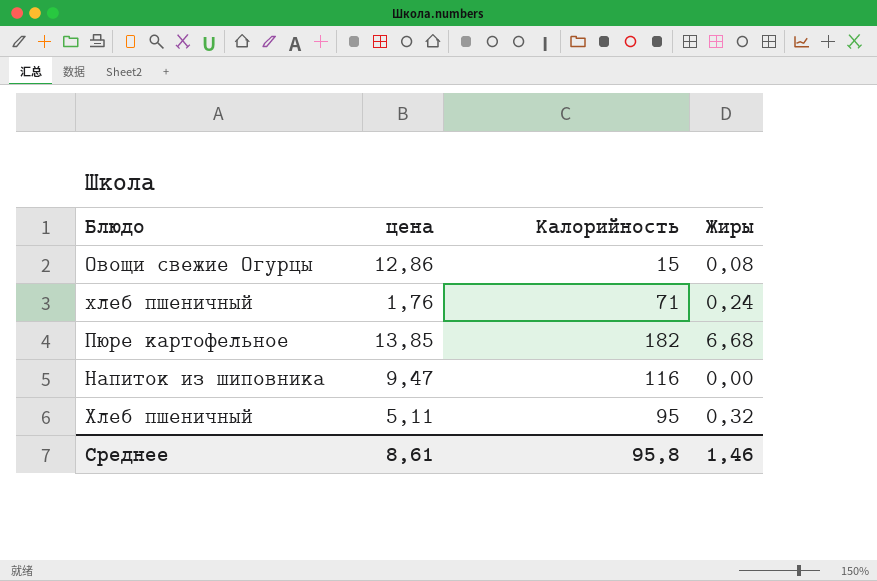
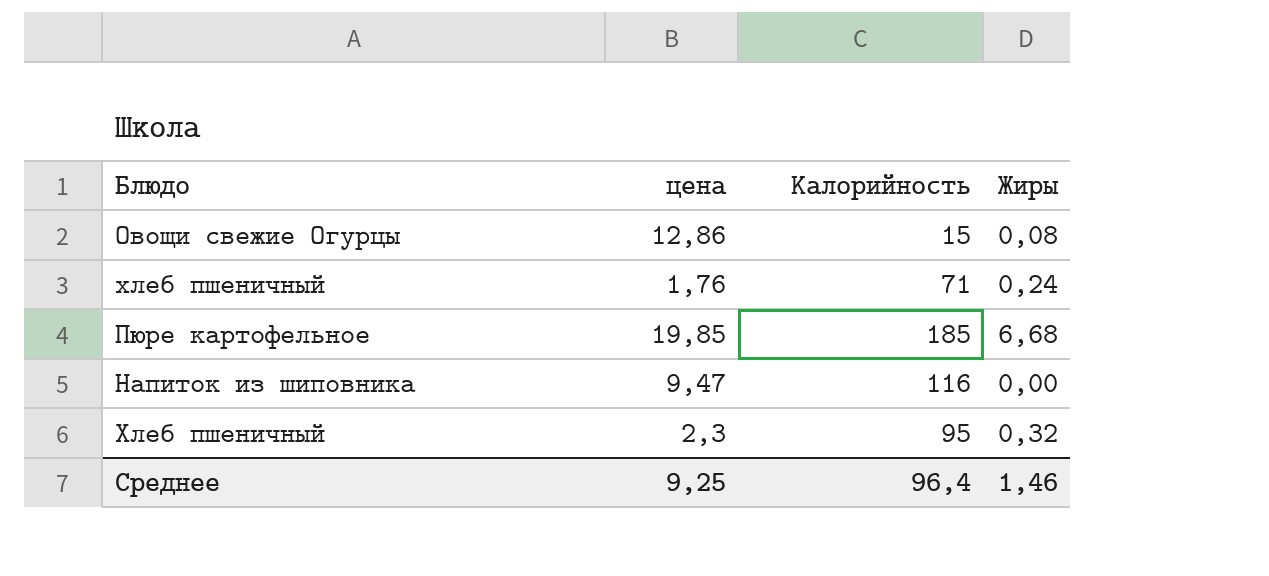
Пюре картофельное | цена: 13,85 -> 19,85
Пюре картофельное | Калорийность: 182 -> 185
Хлеб пшеничный | цена: 5,11 -> 2,3
Среднее | цена: 8,61 -> 9,25
Среднее | Калорийность: 95,8 -> 96,4

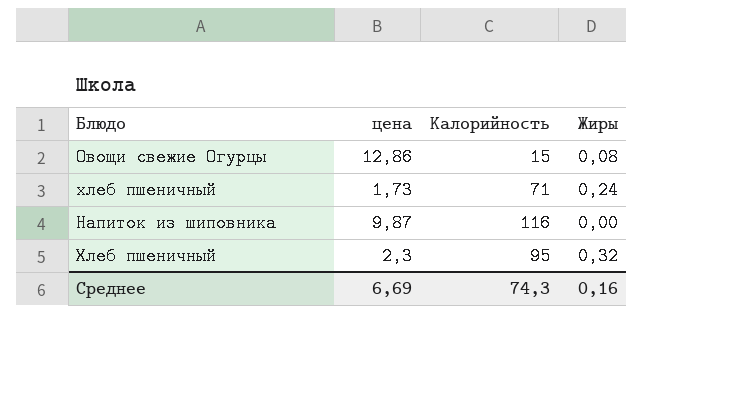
row Пюре картофельное: 19,85 | 185 | 6,68 -> none
хлеб пшеничный | цена: 1,76 -> 1,73
Напиток из шиповника | цена: 9,47 -> 9,87
Среднее | цена: 9,25 -> 6,69
Среднее | Калорийность: 96,4 -> 74,3
Среднее | Жиры: 1,46 -> 0,16

